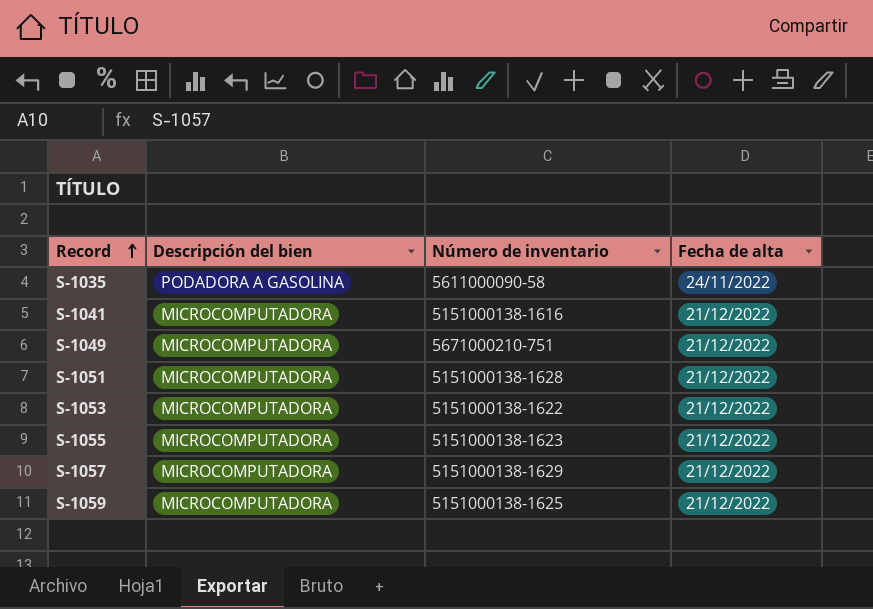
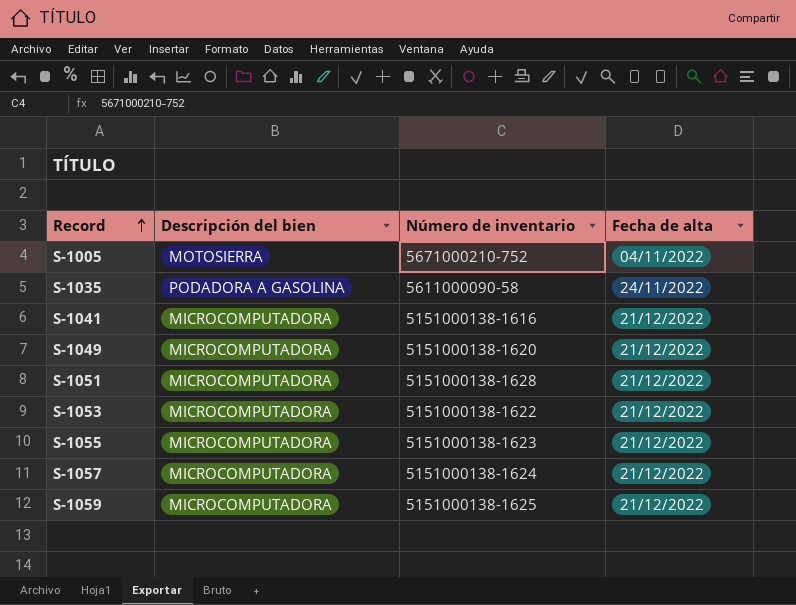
row S-1005: none -> MOTOSIERRA | 5671000210-752 | 04/11/2022
S-1049 | Número de inventario: 5671000210-751 -> 5151000138-1620
S-1057 | Número de inventario: 5151000138-1629 -> 5151000138-1624

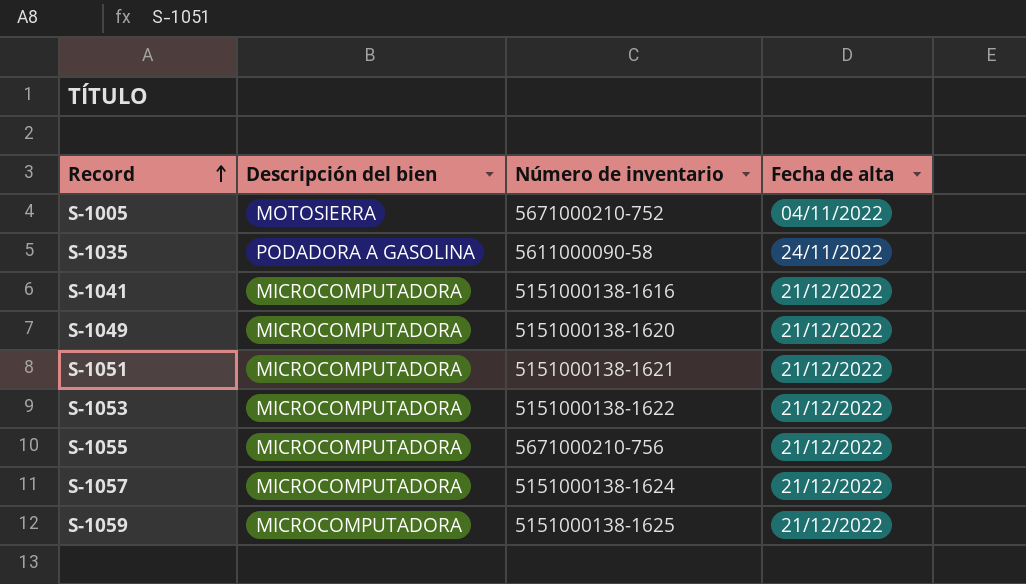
S-1051 | Número de inventario: 5151000138-1628 -> 5151000138-1621
S-1055 | Número de inventario: 5151000138-1623 -> 5671000210-756

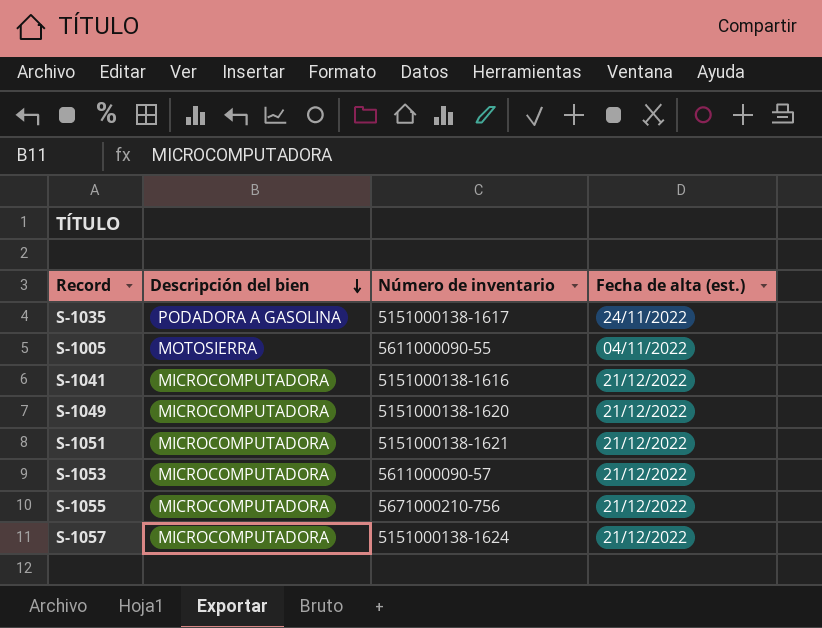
row order: Record ascending -> Descripción del bien descending
column name: Fecha de alta -> Fecha de alta (est.)
row S-1059: MICROCOMPUTADORA | 5151000138-1625 | 21/12/2022 -> none
S-1035 | Número de inventario: 5611000090-58 -> 5151000138-1617
S-1005 | Número de inventario: 5671000210-752 -> 5611000090-55
S-1053 | Número de inventario: 5151000138-1622 -> 5611000090-57

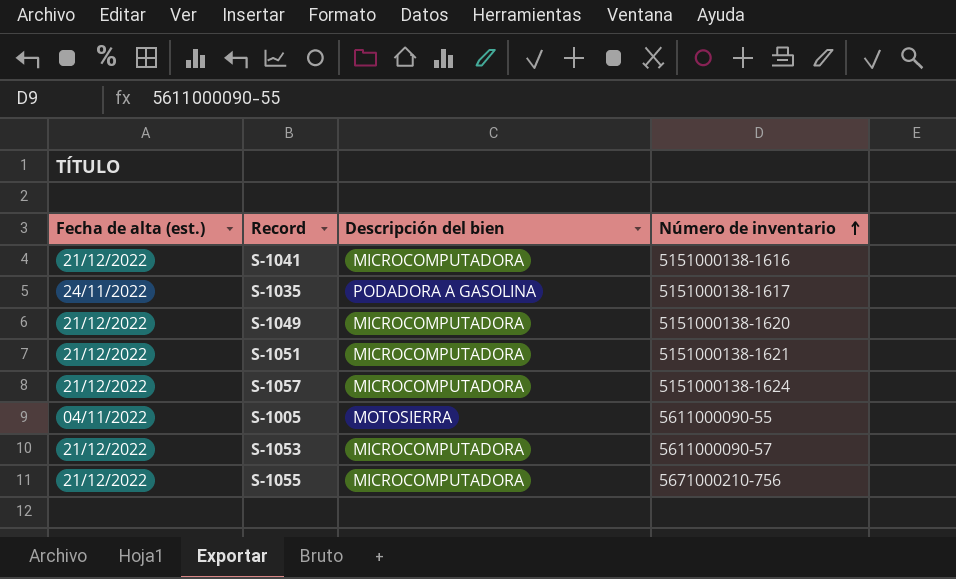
row order: Descripción del bien descending -> Número de inventario ascending
column Fecha de alta (est.) | position: 4 -> 1

